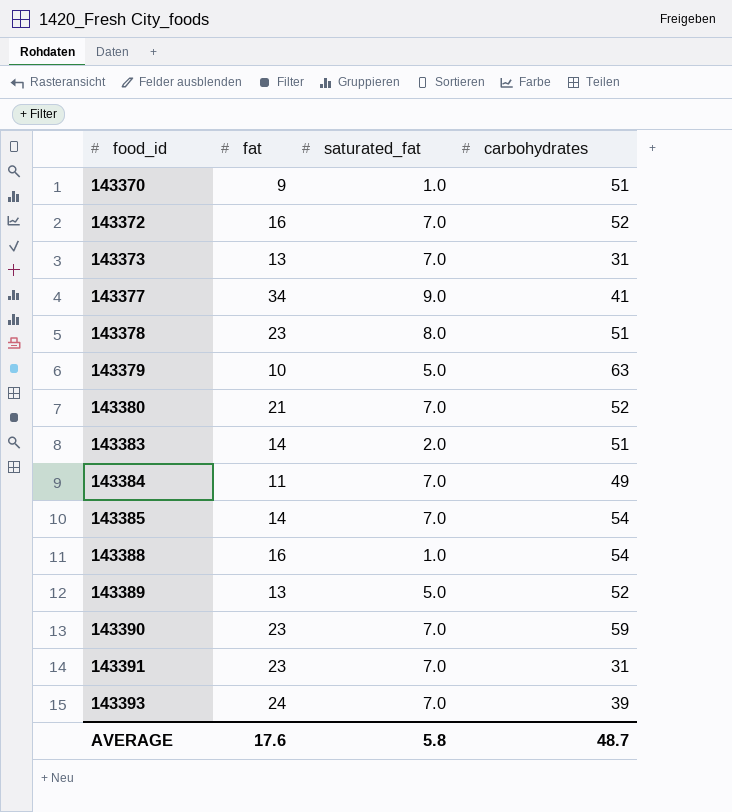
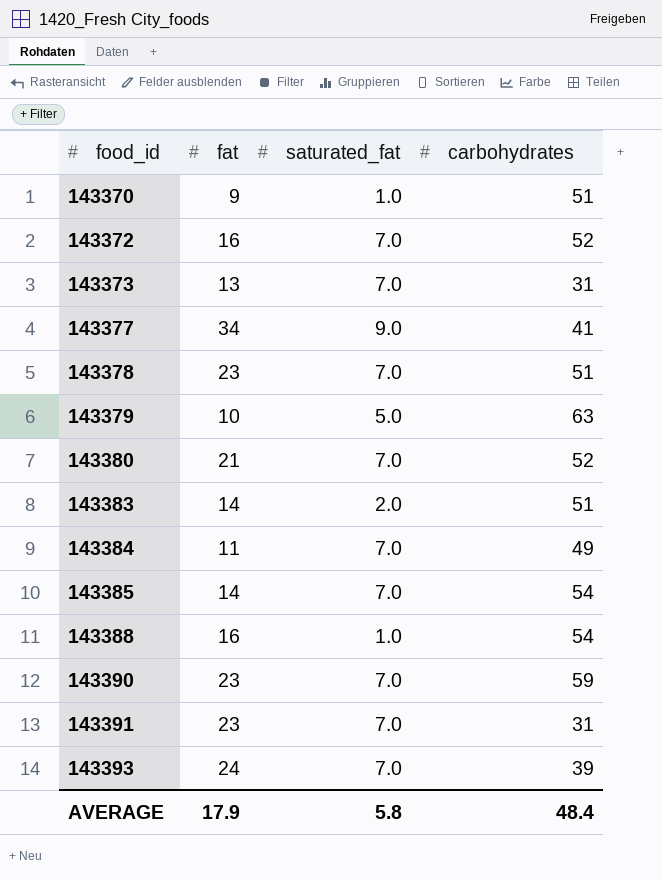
row 143389: 13 | 5.0 | 52 -> none
143378 | saturated_fat: 8.0 -> 7.0
AVERAGE | fat: 17.6 -> 17.9
AVERAGE | carbohydrates: 48.7 -> 48.4

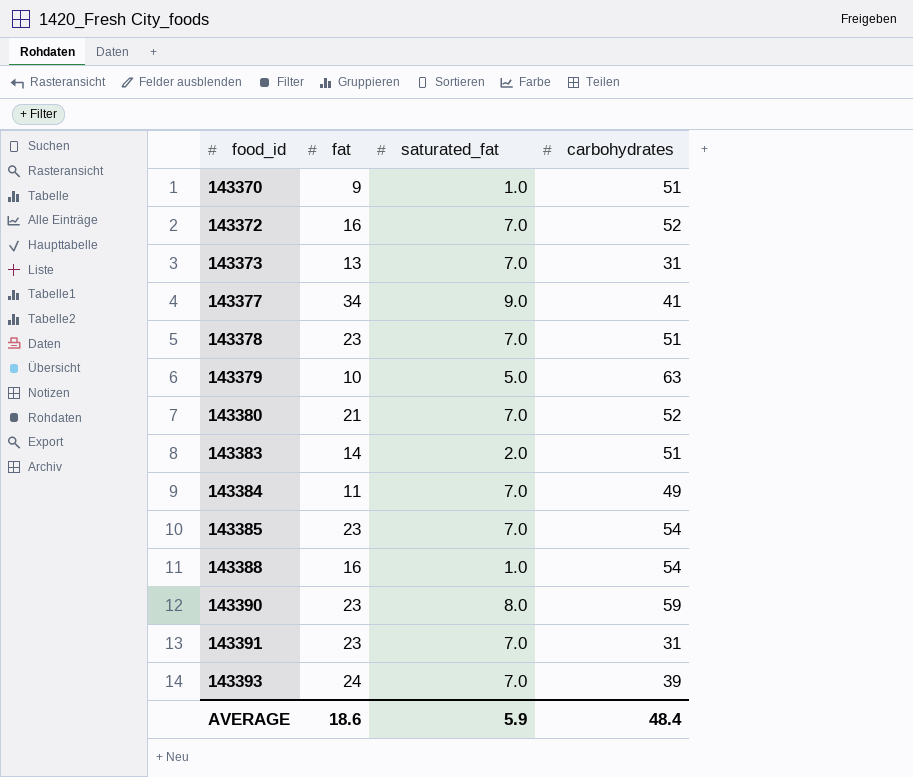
143385 | fat: 14 -> 23
143390 | saturated_fat: 7.0 -> 8.0
AVERAGE | fat: 17.9 -> 18.6
AVERAGE | saturated_fat: 5.8 -> 5.9

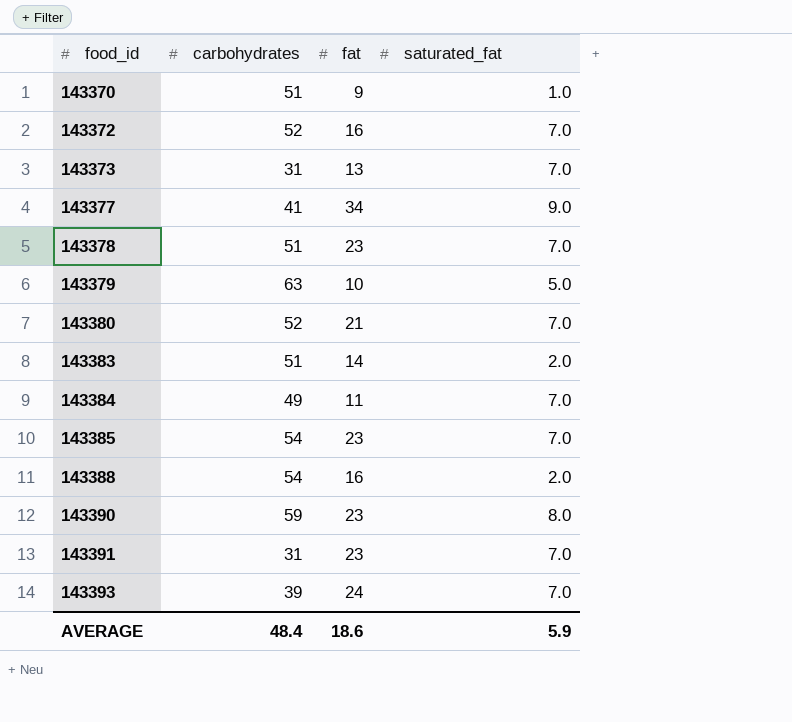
column carbohydrates | position: 4 -> 2
143388 | saturated_fat: 1.0 -> 2.0

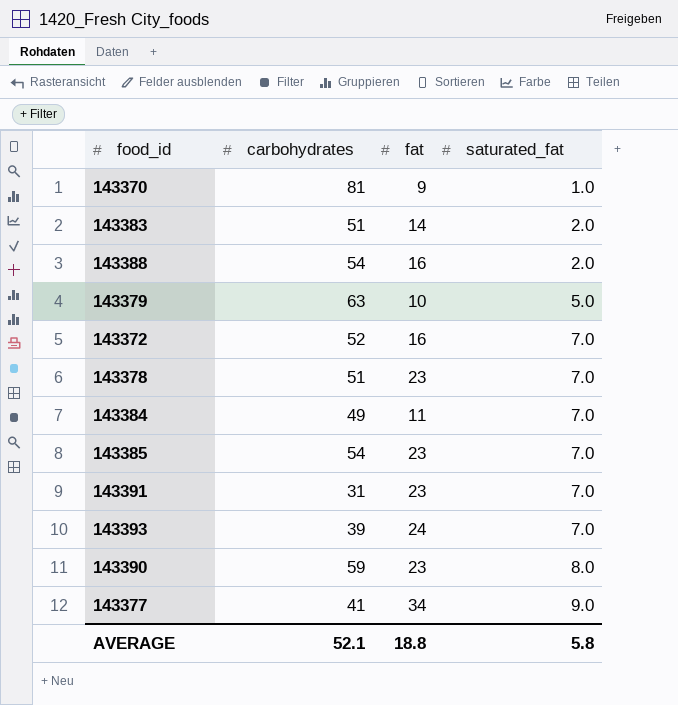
row order: food_id ascending -> saturated_fat ascending
row 143373: 31 | 13 | 7.0 -> none
row 143380: 52 | 21 | 7.0 -> none
143370 | carbohydrates: 51 -> 81
AVERAGE | carbohydrates: 48.4 -> 52.1
AVERAGE | fat: 18.6 -> 18.8
AVERAGE | saturated_fat: 5.9 -> 5.8

